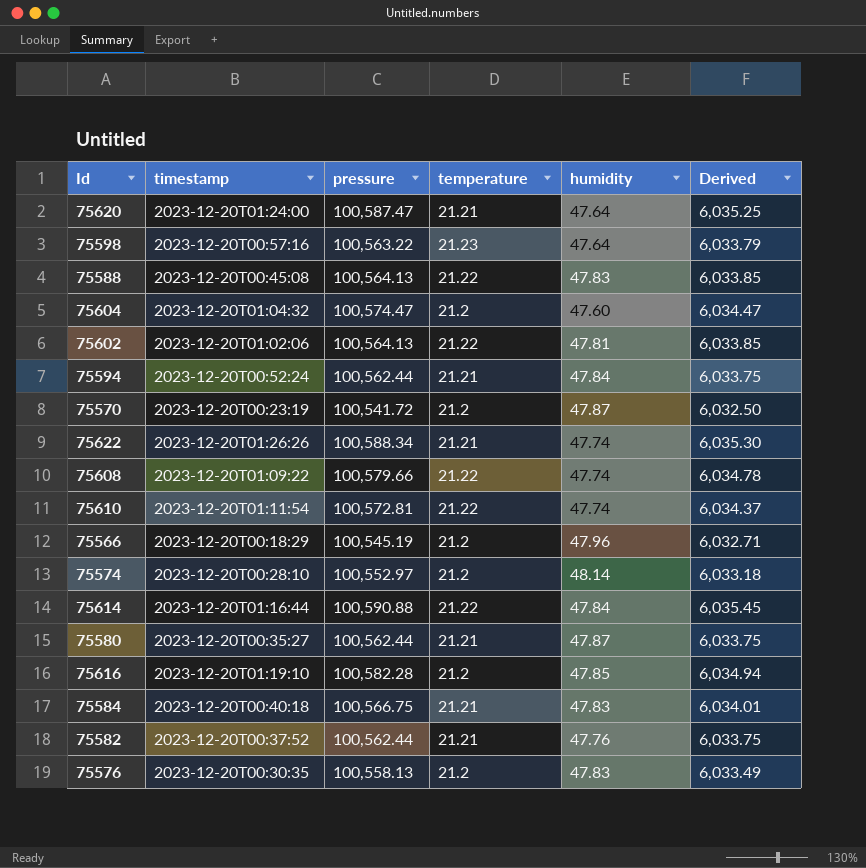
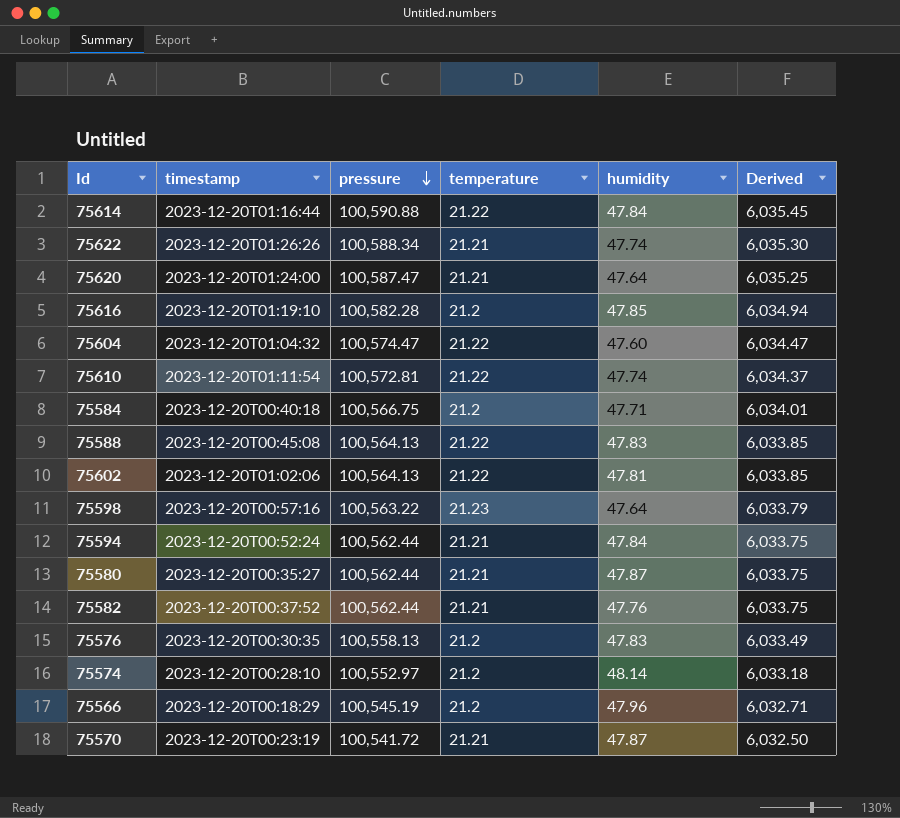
row order: none -> pressure descending
row 75608: 2023-12-20T01:09:22 | 100,579.66 | 21.22 | 47.74 | 6,034.78 -> none
75604 | temperature: 21.2 -> 21.22
75584 | temperature: 21.21 -> 21.2
75584 | humidity: 47.83 -> 47.71
75570 | temperature: 21.2 -> 21.21

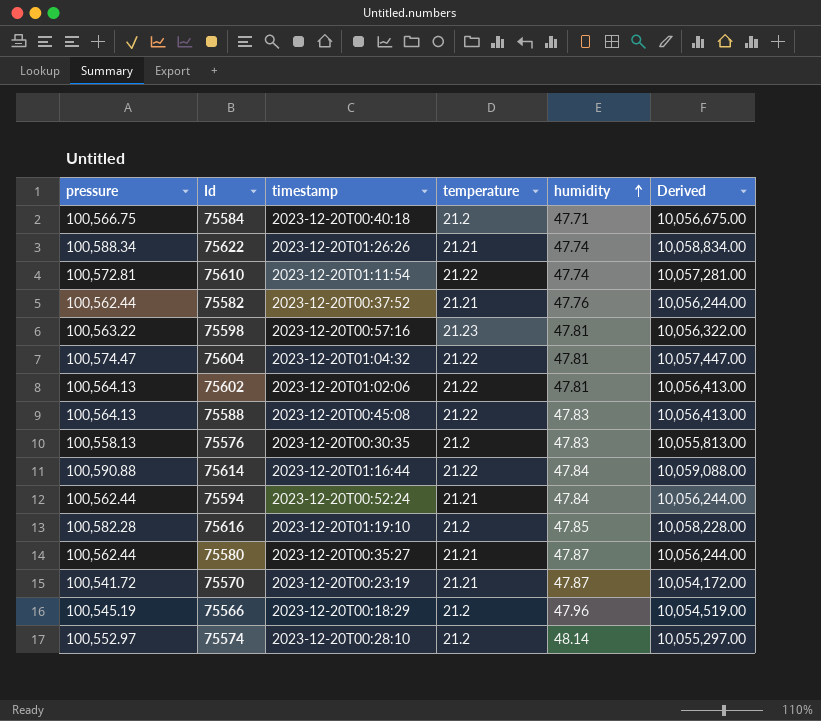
row order: pressure descending -> humidity ascending
column pressure | position: 3 -> 1
column Derived | formula: [pressure] * 0.06 -> [pressure] * 100
row 75620: 2023-12-20T01:24:00 | 100,587.47 | 21.21 | 47.64 | 6,035.25 -> none
75598 | humidity: 47.64 -> 47.81
75604 | humidity: 47.60 -> 47.81

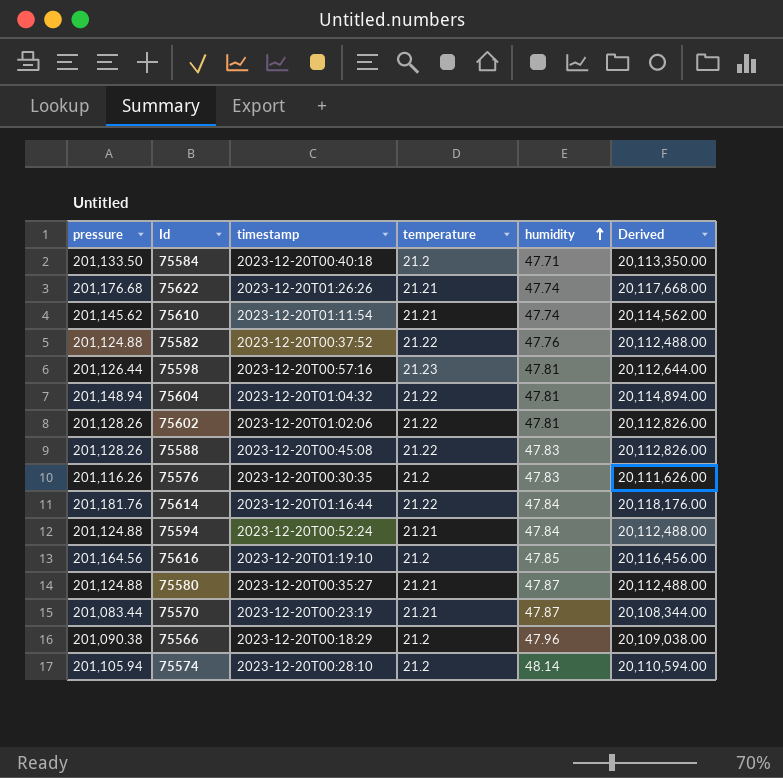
75584 | pressure: 100,566.75 -> 201,133.50
75584 | Derived: 10,056,675.00 -> 20,113,350.00
75622 | pressure: 100,588.34 -> 201,176.68
75622 | Derived: 10,058,834.00 -> 20,117,668.00
75610 | pressure: 100,572.81 -> 201,145.62
75610 | temperature: 21.22 -> 21.21
75610 | Derived: 10,057,281.00 -> 20,114,562.00
75582 | pressure: 100,562.44 -> 201,124.88
75582 | temperature: 21.21 -> 21.22
75582 | Derived: 10,056,244.00 -> 20,112,488.00
75598 | pressure: 100,563.22 -> 201,126.44
75598 | Derived: 10,056,322.00 -> 20,112,644.00
75604 | pressure: 100,574.47 -> 201,148.94
75604 | Derived: 10,057,447.00 -> 20,114,894.00
75602 | pressure: 100,564.13 -> 201,128.26
75602 | Derived: 10,056,413.00 -> 20,112,826.00
75588 | pressure: 100,564.13 -> 201,128.26
75588 | Derived: 10,056,413.00 -> 20,112,826.00
75576 | pressure: 100,558.13 -> 201,116.26
75576 | Derived: 10,055,813.00 -> 20,111,626.00
75614 | pressure: 100,590.88 -> 201,181.76
75614 | Derived: 10,059,088.00 -> 20,118,176.00
75594 | pressure: 100,562.44 -> 201,124.88
75594 | Derived: 10,056,244.00 -> 20,112,488.00
75616 | pressure: 100,582.28 -> 201,164.56
75616 | Derived: 10,058,228.00 -> 20,116,456.00
75580 | pressure: 100,562.44 -> 201,124.88
75580 | Derived: 10,056,244.00 -> 20,112,488.00
75570 | pressure: 100,541.72 -> 201,083.44
75570 | Derived: 10,054,172.00 -> 20,108,344.00
75566 | pressure: 100,545.19 -> 201,090.38
75566 | Derived: 10,054,519.00 -> 20,109,038.00
75574 | pressure: 100,552.97 -> 201,105.94
75574 | Derived: 10,055,297.00 -> 20,110,594.00

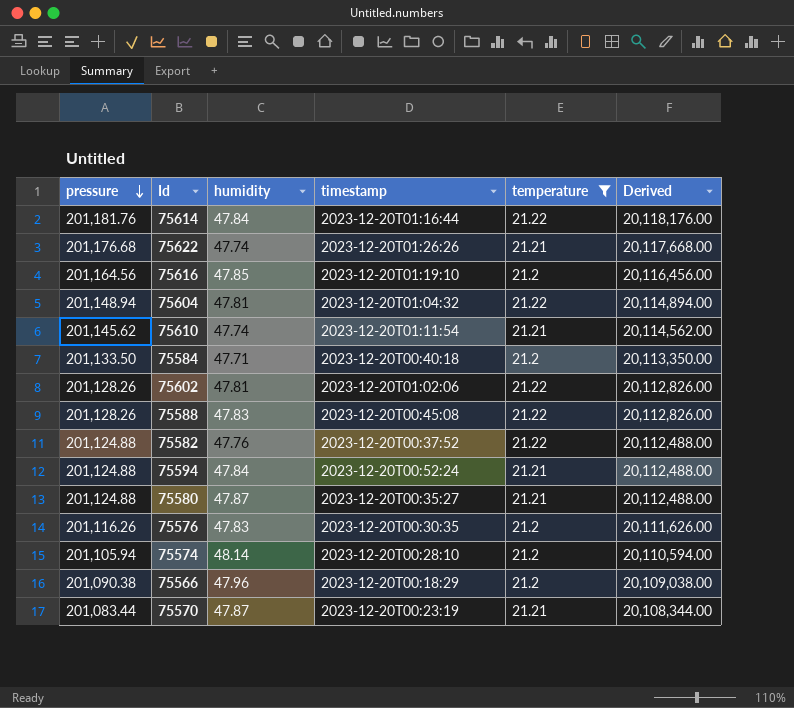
filter: none -> temperature != 21.23
row order: humidity ascending -> pressure descending
column humidity | position: 5 -> 3

